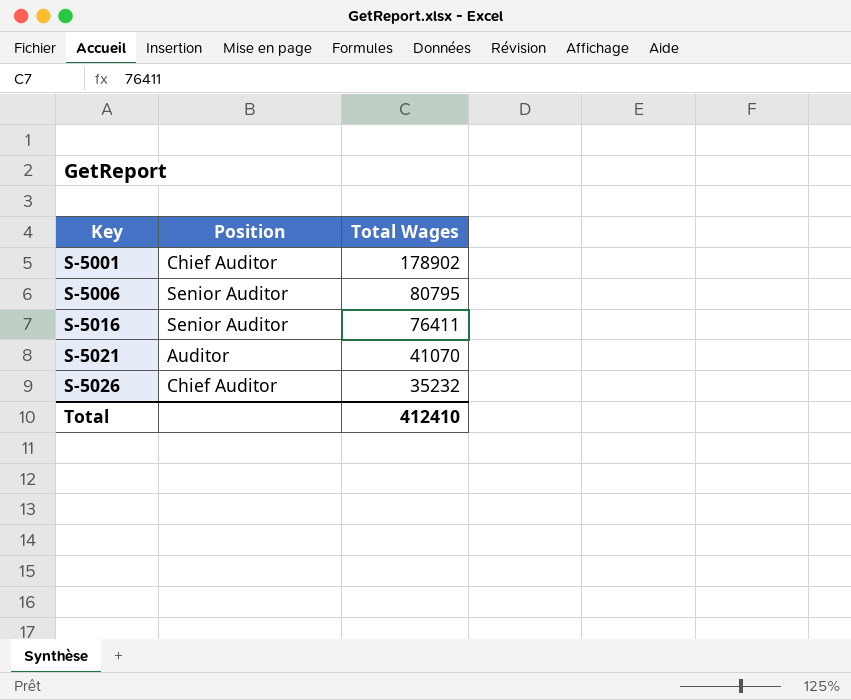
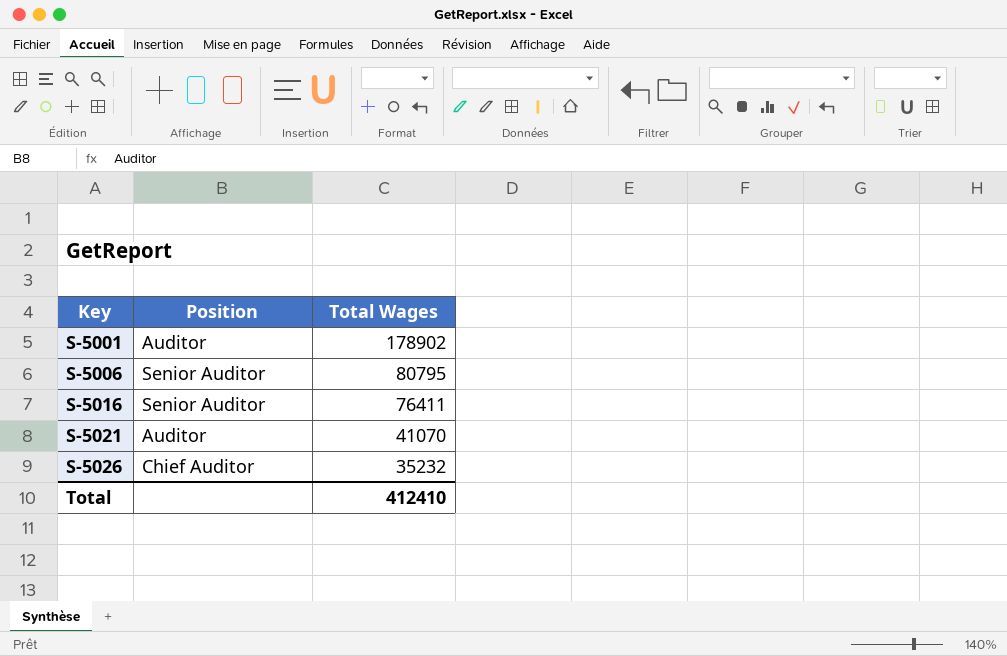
S-5001 | Position: Chief Auditor -> Auditor

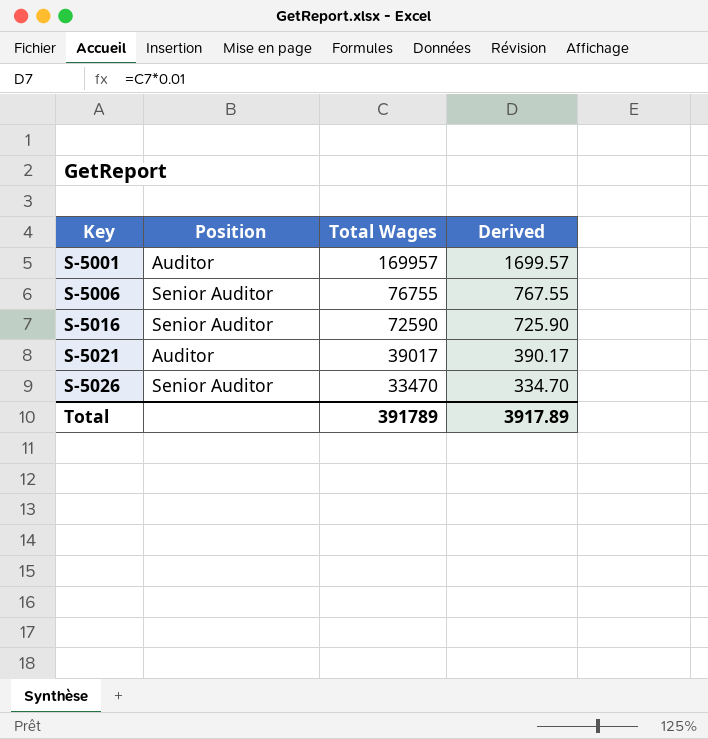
column Derived | formula: none -> [Total Wages] * 0.01
S-5001 | Total Wages: 178902 -> 169957
S-5006 | Total Wages: 80795 -> 76755
S-5016 | Total Wages: 76411 -> 72590
S-5021 | Total Wages: 41070 -> 39017
S-5026 | Position: Chief Auditor -> Senior Auditor
S-5026 | Total Wages: 35232 -> 33470
Total | Total Wages: 412410 -> 391789

